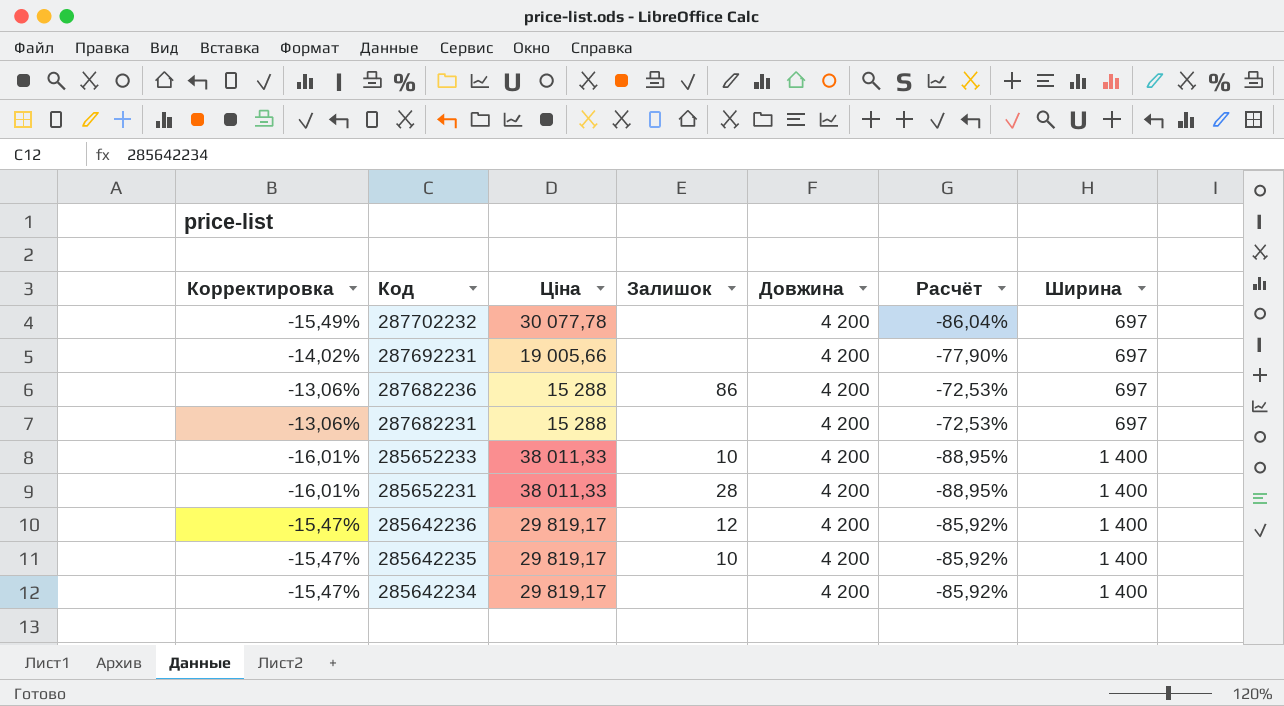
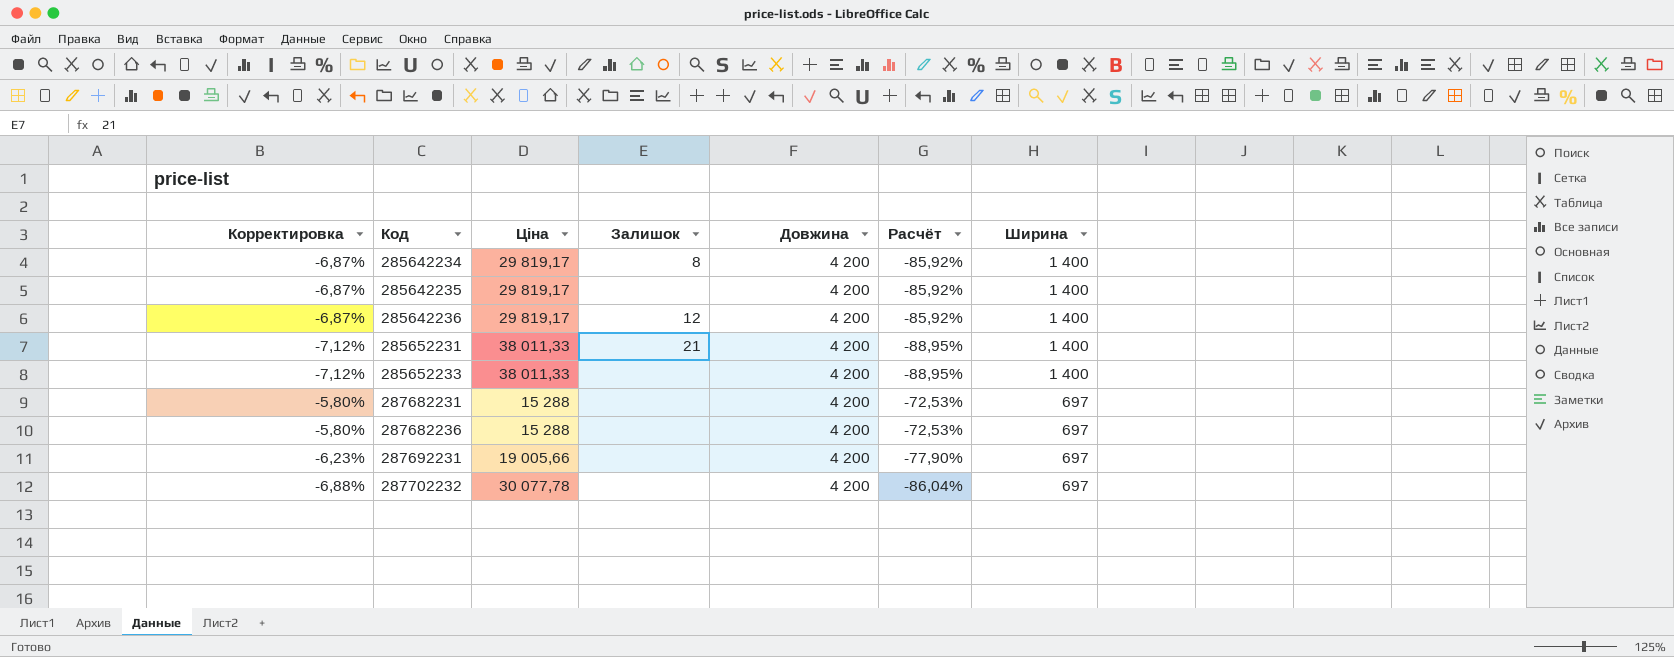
row order: Код descending -> Код ascending
column Корректировка | formula: [Расчёт] * 0,18 -> [Расчёт] * 0,08
285642234 | Залишок: none -> 8
285642235 | Залишок: 10 -> none
285652231 | Залишок: 28 -> 21
285652233 | Залишок: 10 -> none
287682236 | Залишок: 86 -> none

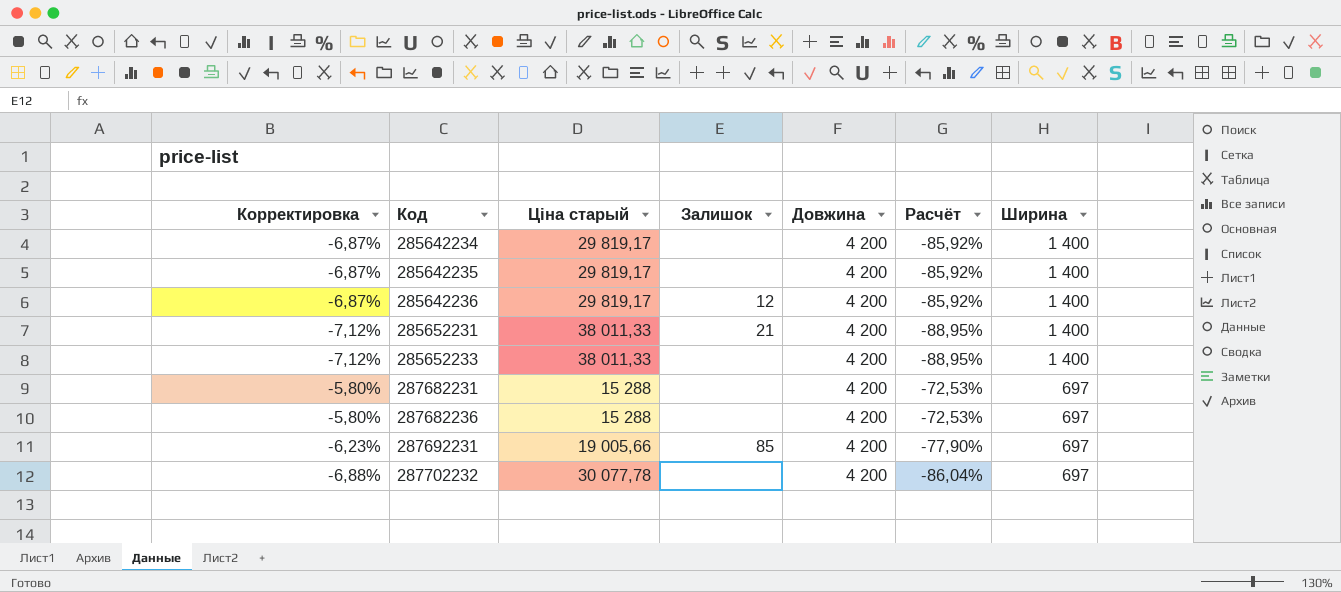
column name: Ціна -> Ціна старый
285642234 | Залишок: 8 -> none
287692231 | Залишок: none -> 85

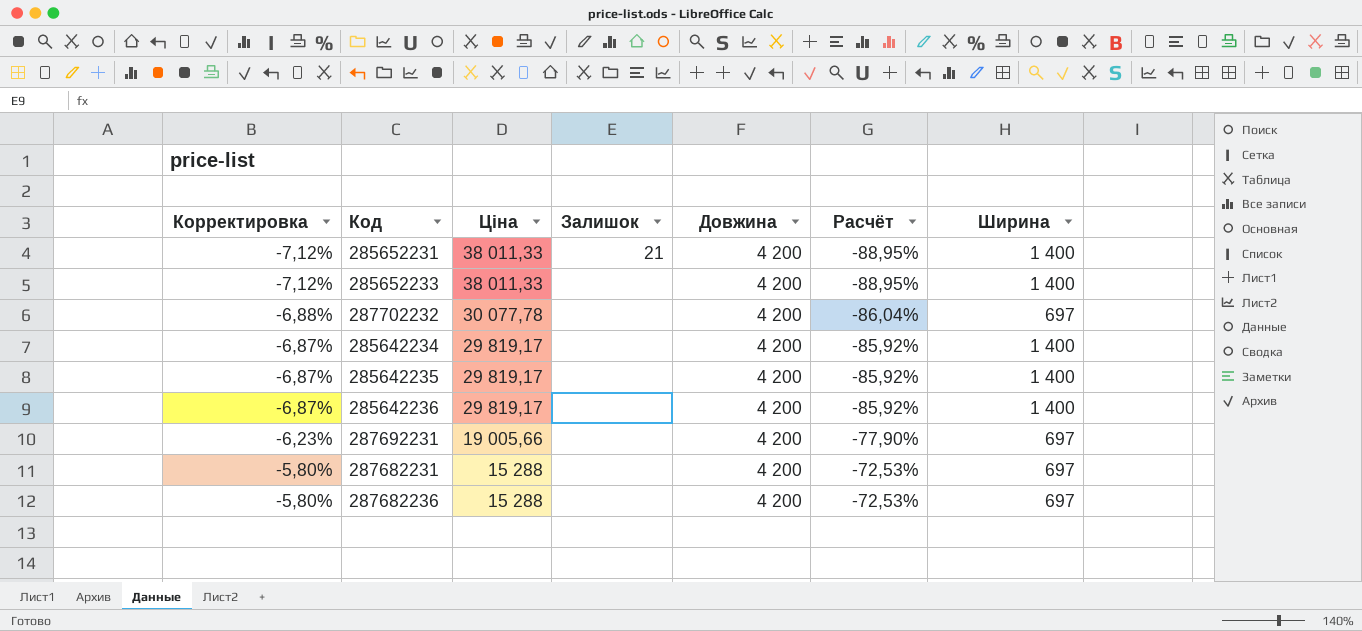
row order: Код ascending -> Корректировка ascending
column name: Ціна старый -> Ціна
285642236 | Залишок: 12 -> none
287692231 | Залишок: 85 -> none

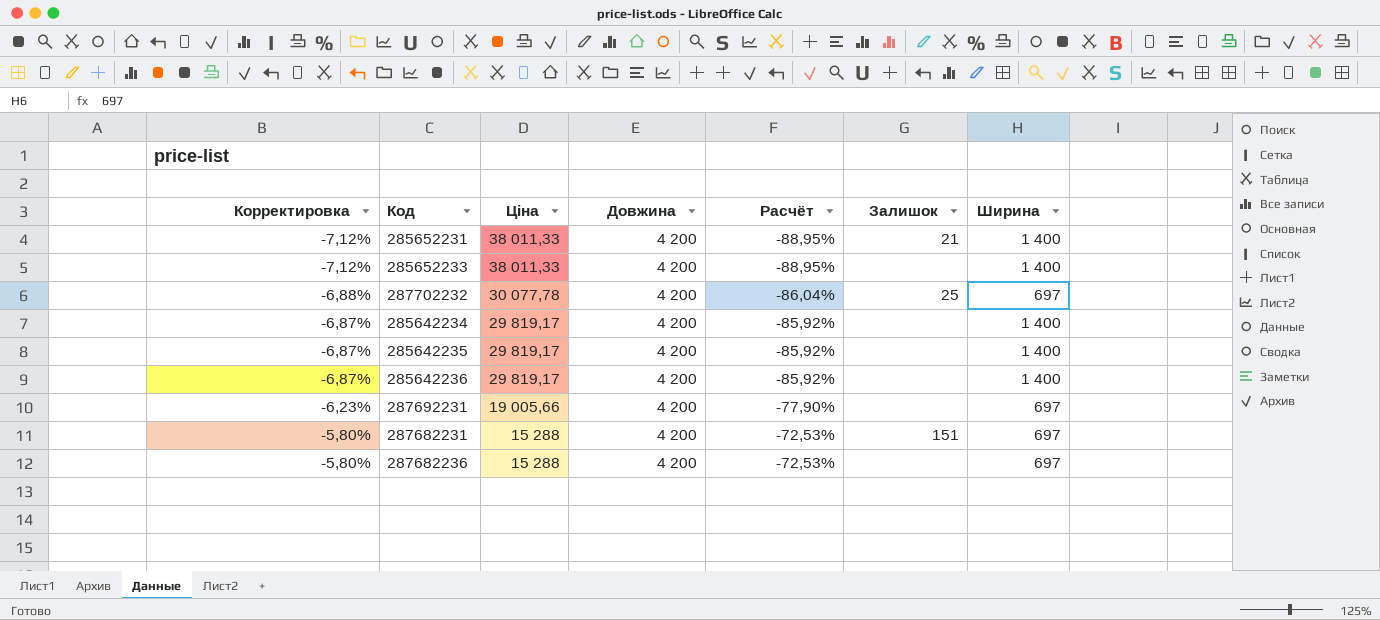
column Залишок | position: 4 -> 6
287702232 | Залишок: none -> 25
287682231 | Залишок: none -> 151

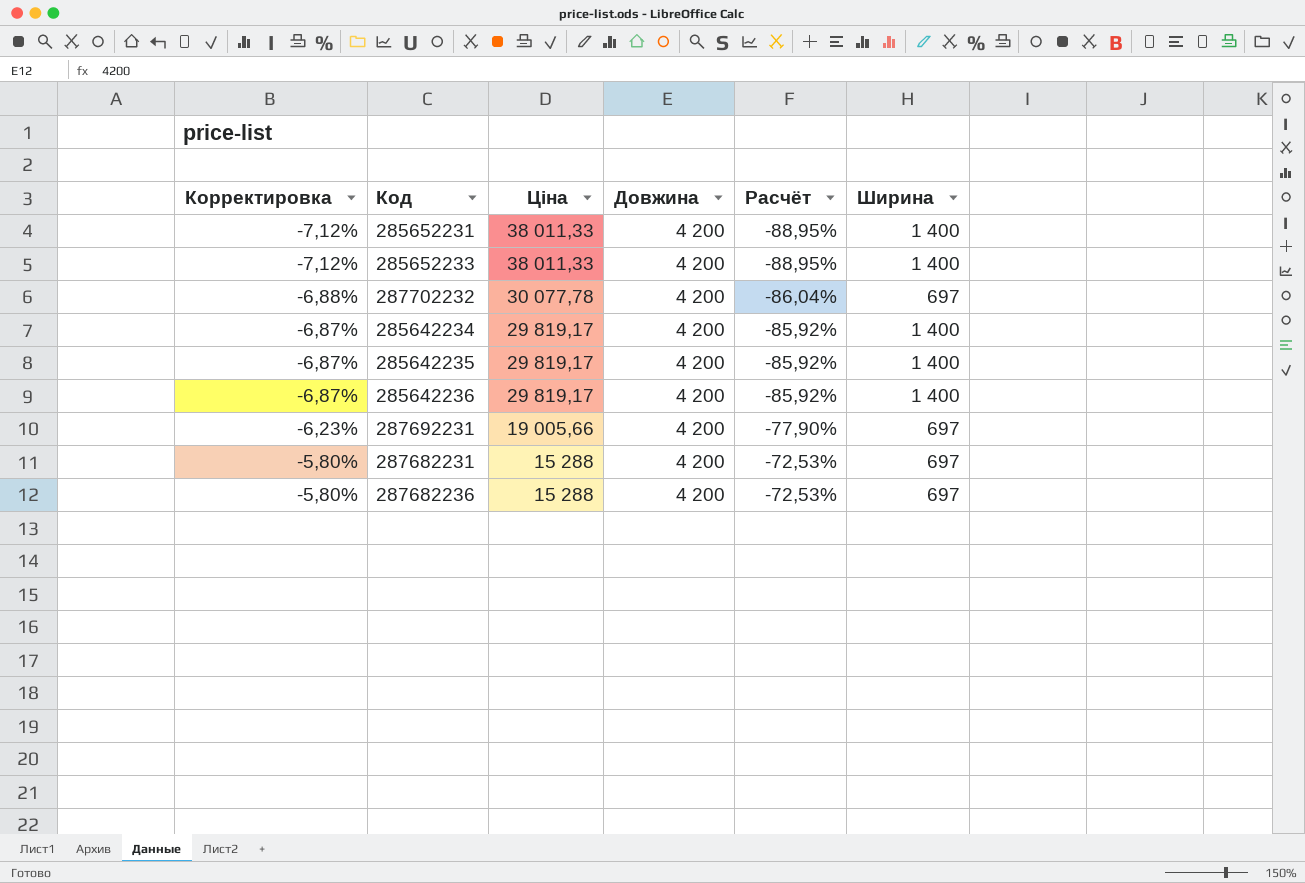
column Залишок | position: 6 -> none

